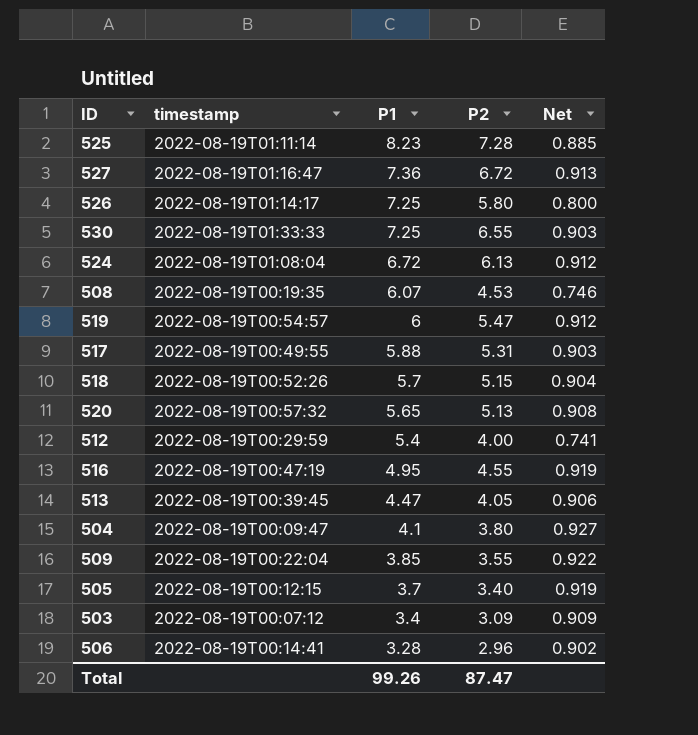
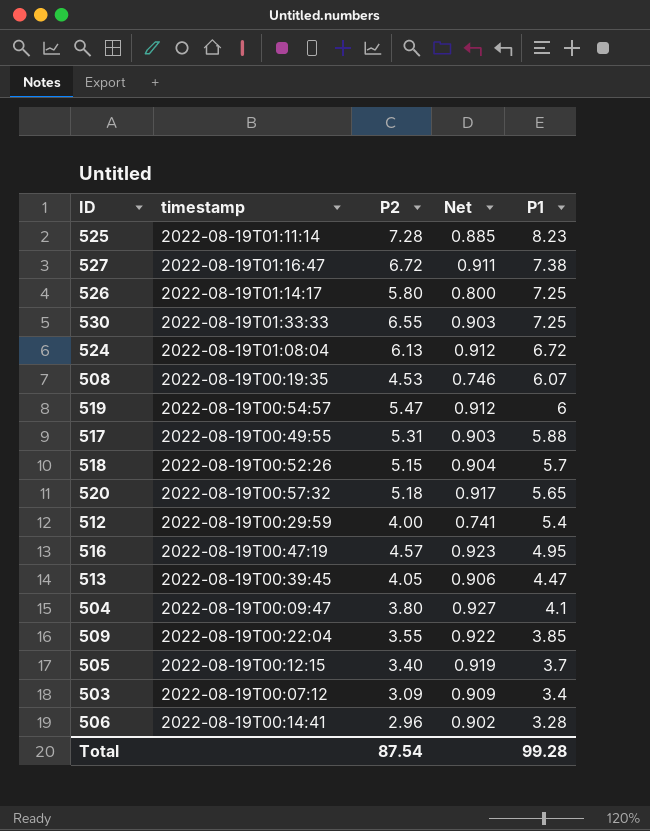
column P1 | position: 3 -> 5
527 | Net: 0.913 -> 0.911
527 | P1: 7.36 -> 7.38
520 | P2: 5.13 -> 5.18
520 | Net: 0.908 -> 0.917
516 | P2: 4.55 -> 4.57
516 | Net: 0.919 -> 0.923
Total | P2: 87.47 -> 87.54
Total | P1: 99.26 -> 99.28

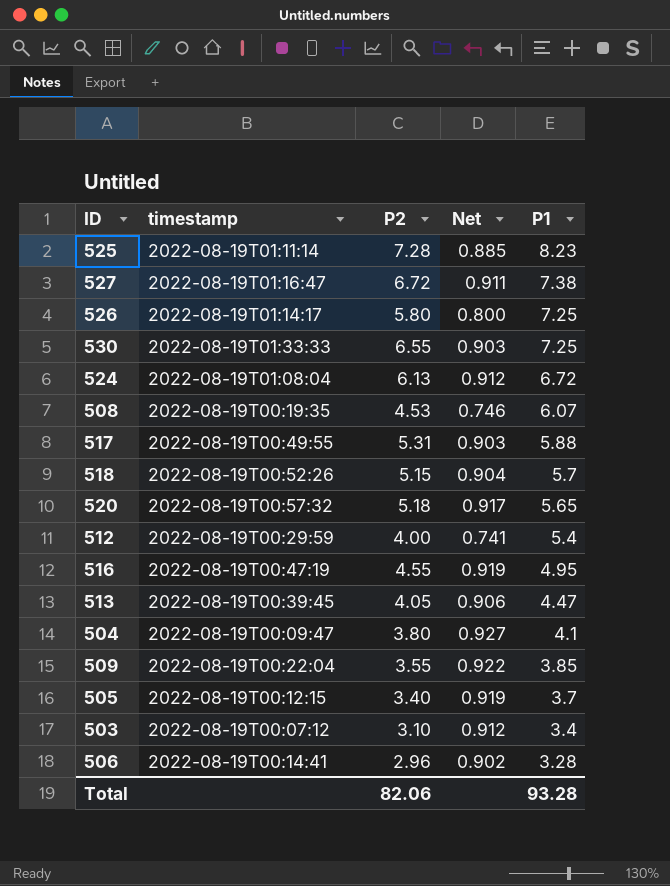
row 519: 2022-08-19T00:54:57 | 5.47 | 0.912 | 6 -> none
516 | P2: 4.57 -> 4.55
516 | Net: 0.923 -> 0.919
503 | P2: 3.09 -> 3.10
503 | Net: 0.909 -> 0.912
Total | P2: 87.54 -> 82.06
Total | P1: 99.28 -> 93.28

